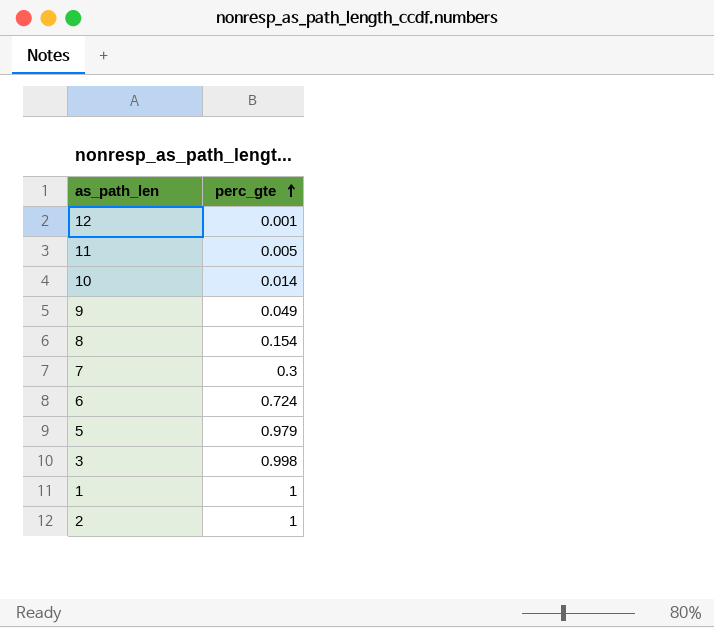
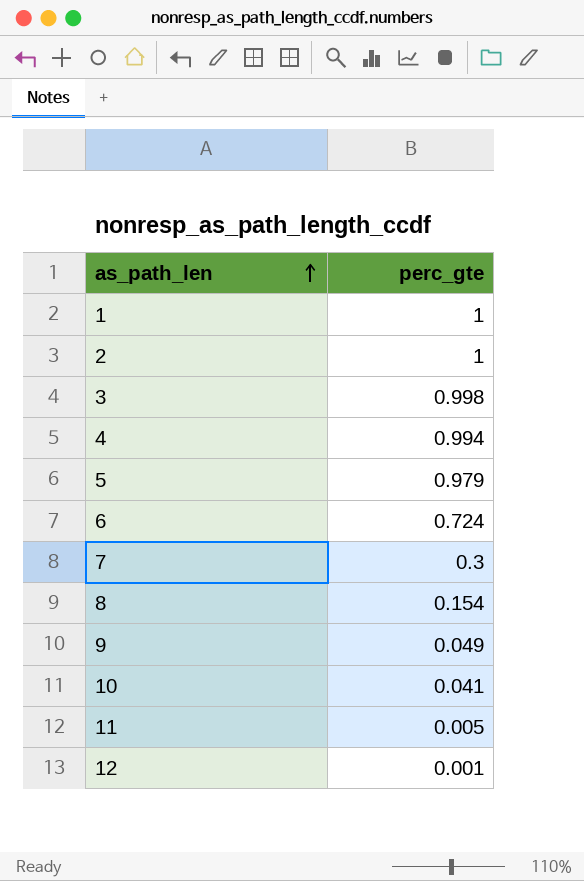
row order: perc_gte ascending -> as_path_len ascending
row 4: none -> 0.994
10 | perc_gte: 0.014 -> 0.041

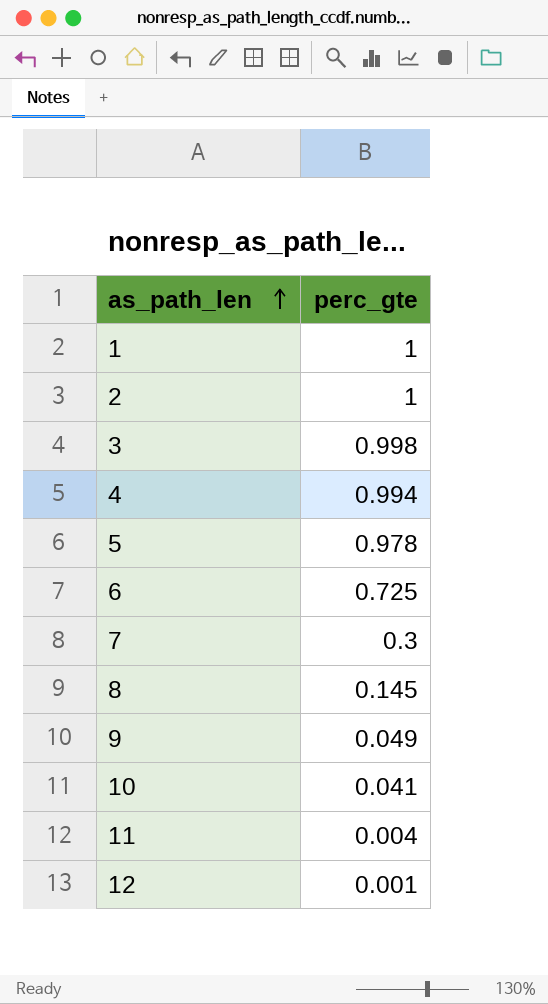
5 | perc_gte: 0.979 -> 0.978
6 | perc_gte: 0.724 -> 0.725
8 | perc_gte: 0.154 -> 0.145
11 | perc_gte: 0.005 -> 0.004

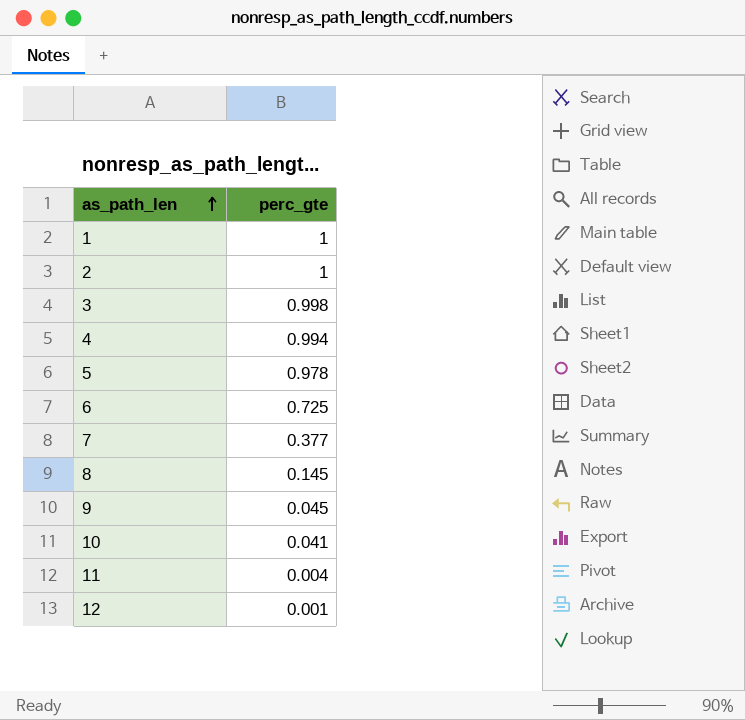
7 | perc_gte: 0.3 -> 0.377
9 | perc_gte: 0.049 -> 0.045

